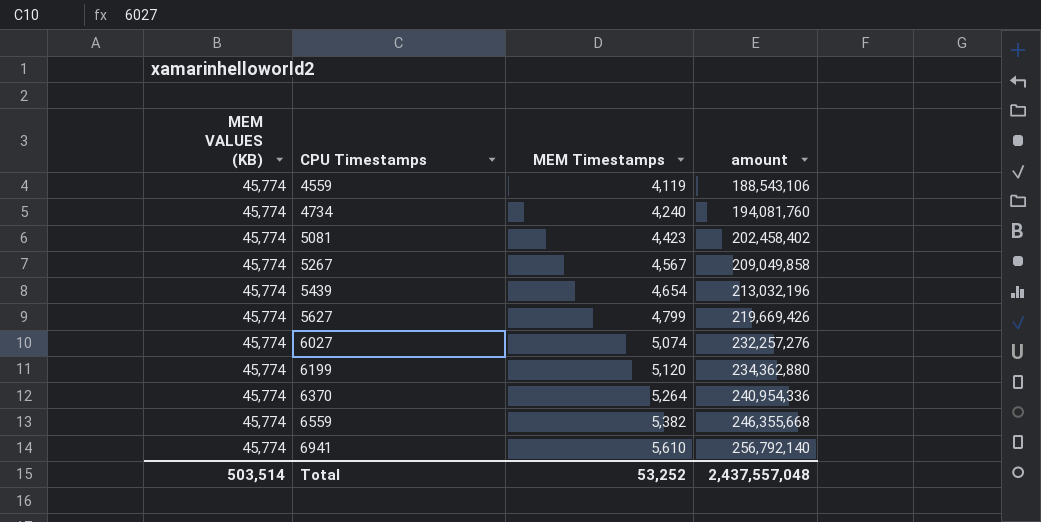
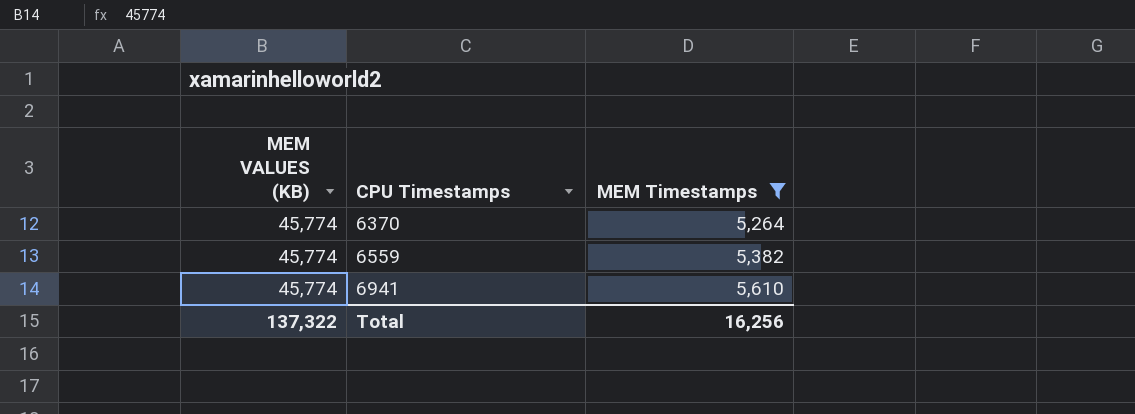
filter: none -> MEM Timestamps >= 5,264
column amount | formula: [MEM VALUES (KB)] * [MEM Timestamps] -> none
Total | MEM VALUES (KB): 503,514 -> 137,322
Total | MEM Timestamps: 53,252 -> 16,256

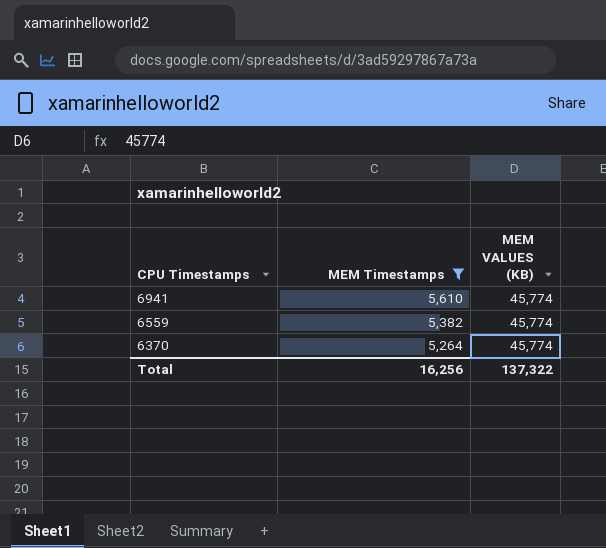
row order: CPU Timestamps ascending -> CPU Timestamps descending
column MEM VALUES (KB) | position: 1 -> 3

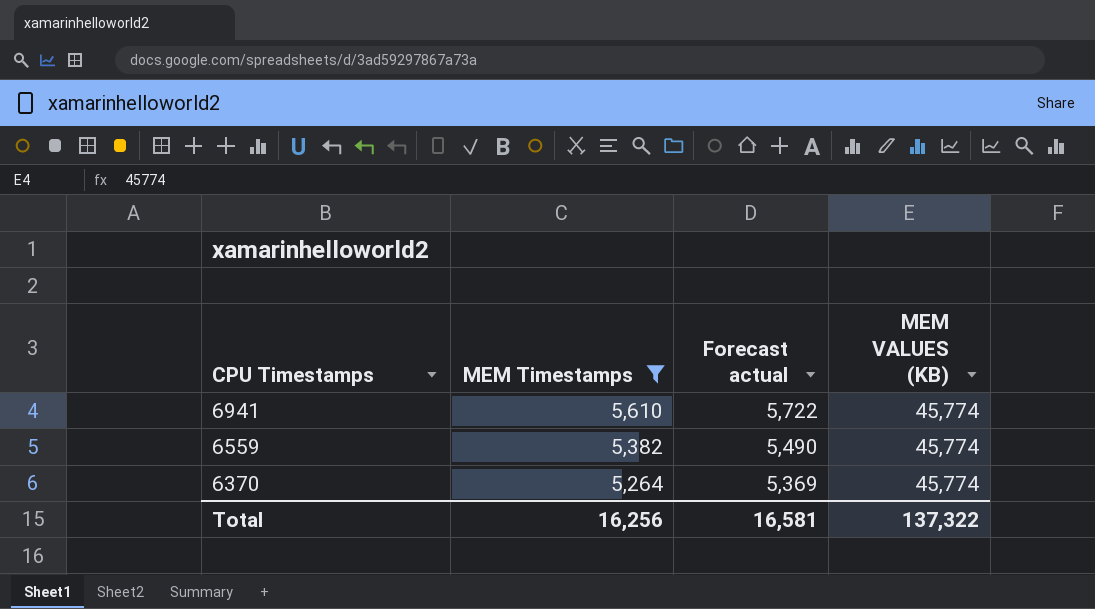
column Forecast actual | formula: none -> [MEM Timestamps] * 1.02

